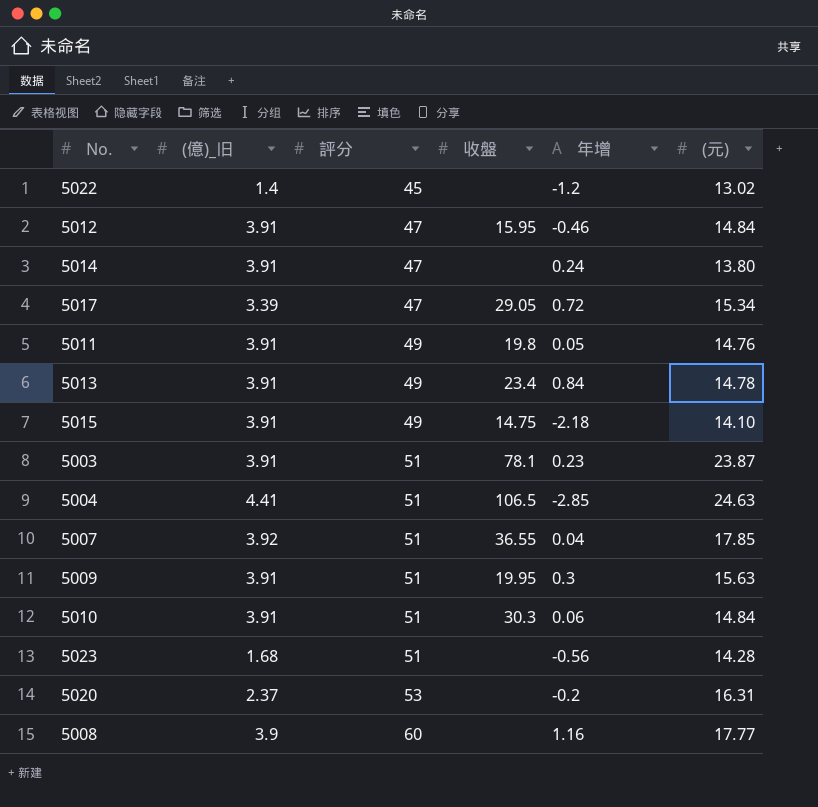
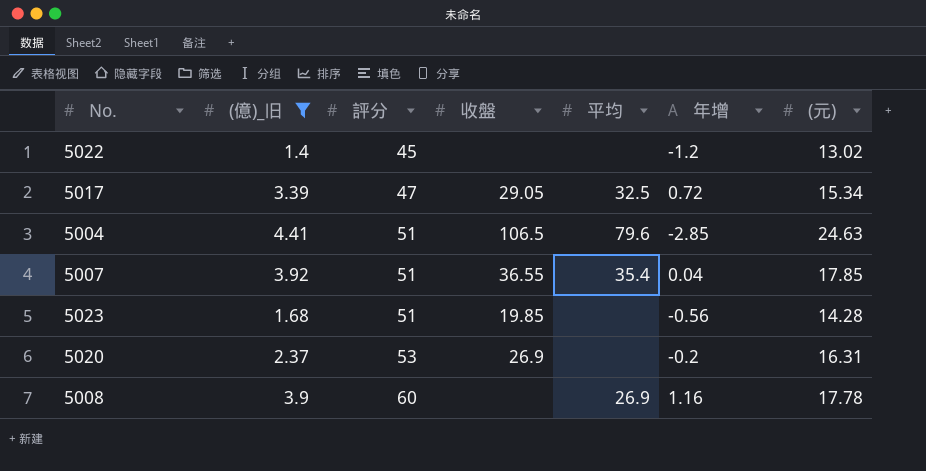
filter: none -> (億)_旧 != 3.91
column 平均 | position: none -> 5
5023 | 收盤: none -> 19.85
5020 | 收盤: none -> 26.9
5008 | (元): 17.77 -> 17.78

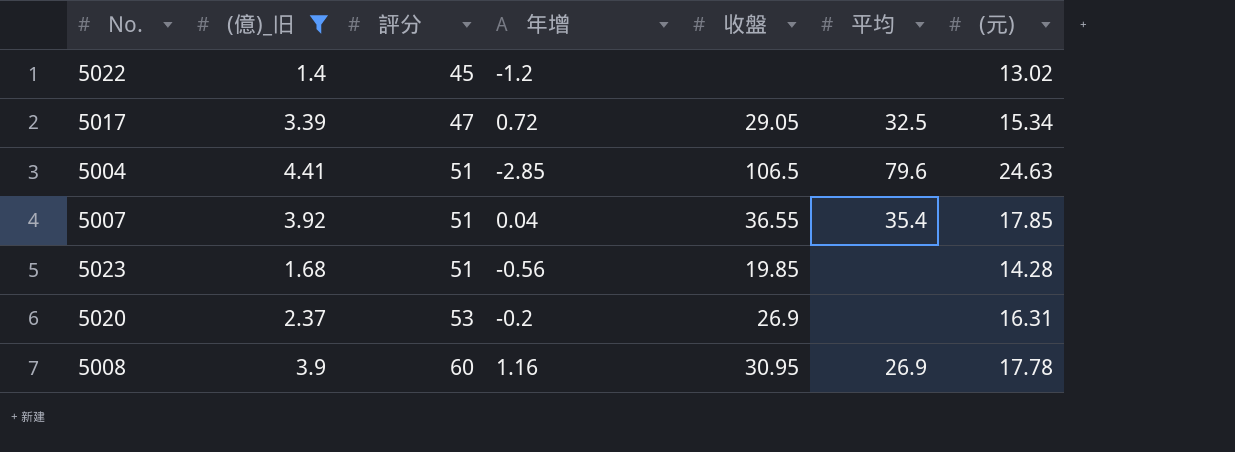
column 年增 | position: 6 -> 4
5008 | 收盤: none -> 30.95

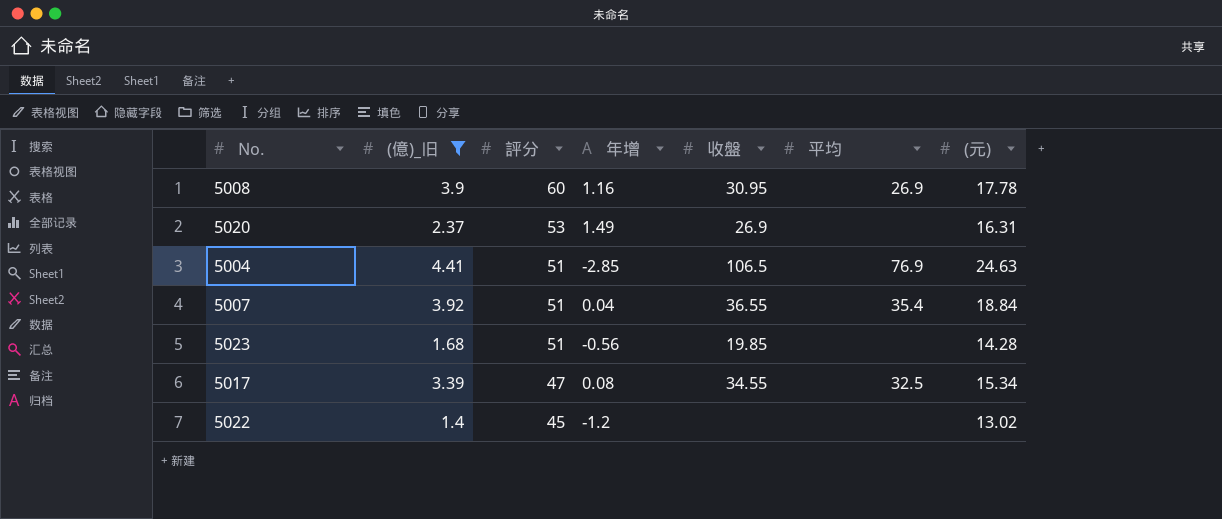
row order: 評分 ascending -> 評分 descending
5020 | 年增: -0.2 -> 1.49
5004 | 平均: 79.6 -> 76.9
5007 | (元): 17.85 -> 18.84
5017 | 年增: 0.72 -> 0.08
5017 | 收盤: 29.05 -> 34.55

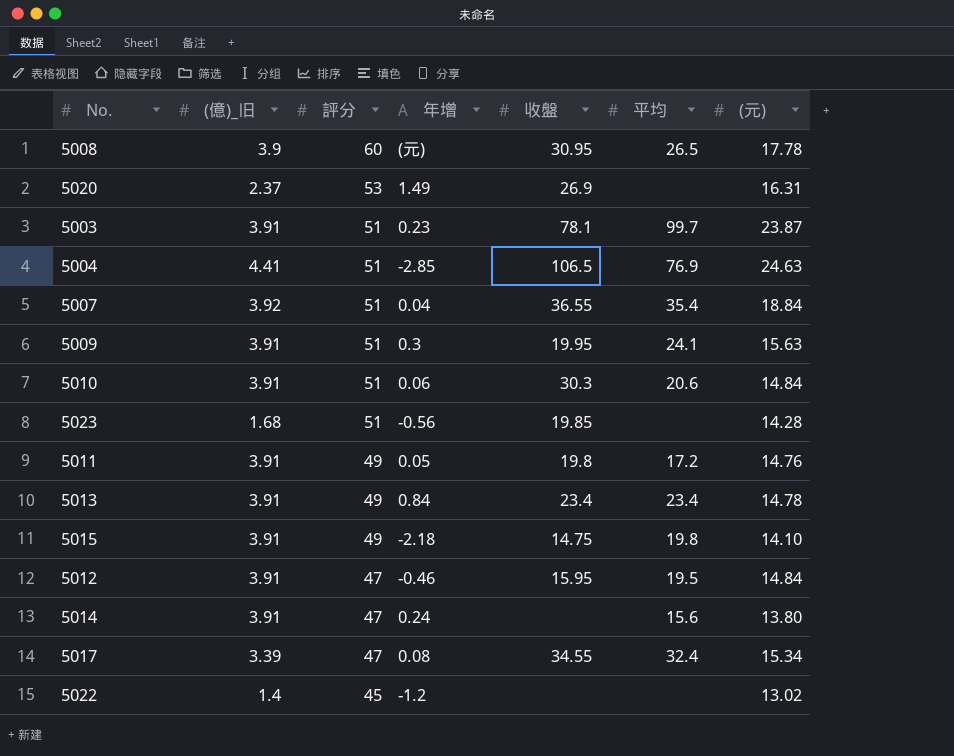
filter: (億)_旧 != 3.91 -> none
5008 | 年增: 1.16 -> (元)
5008 | 平均: 26.9 -> 26.5
5017 | 平均: 32.5 -> 32.4

